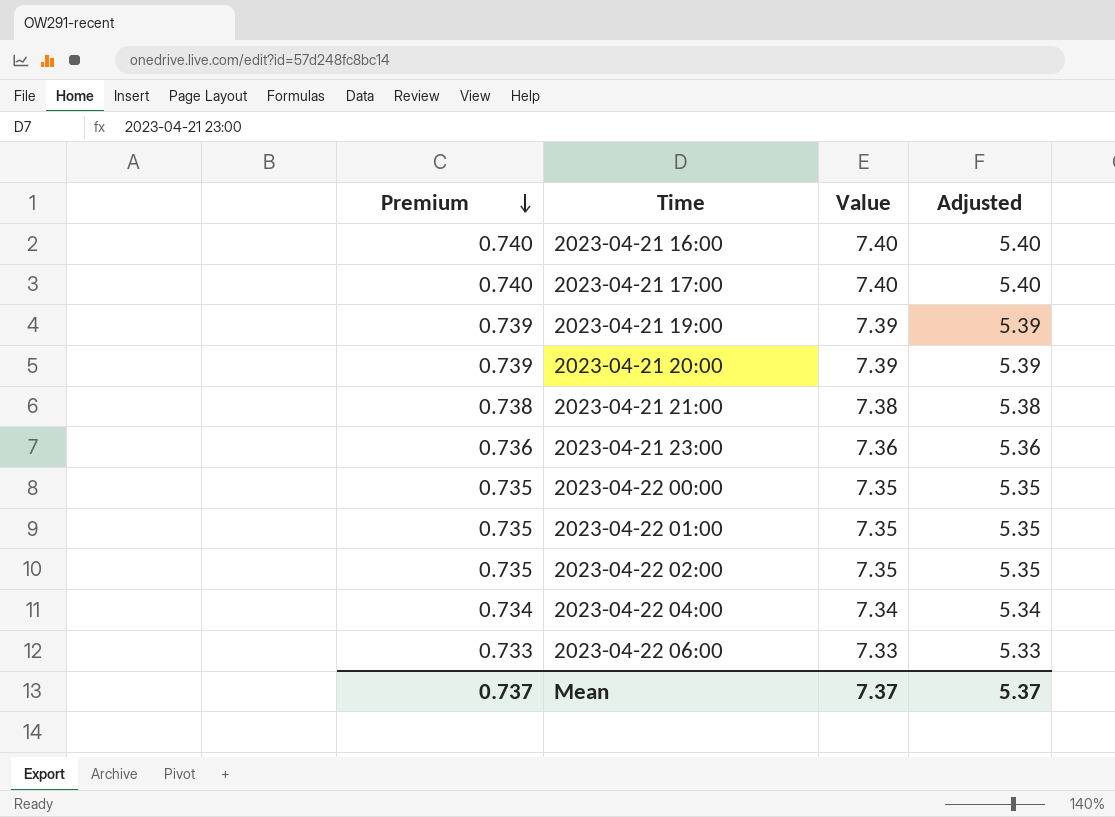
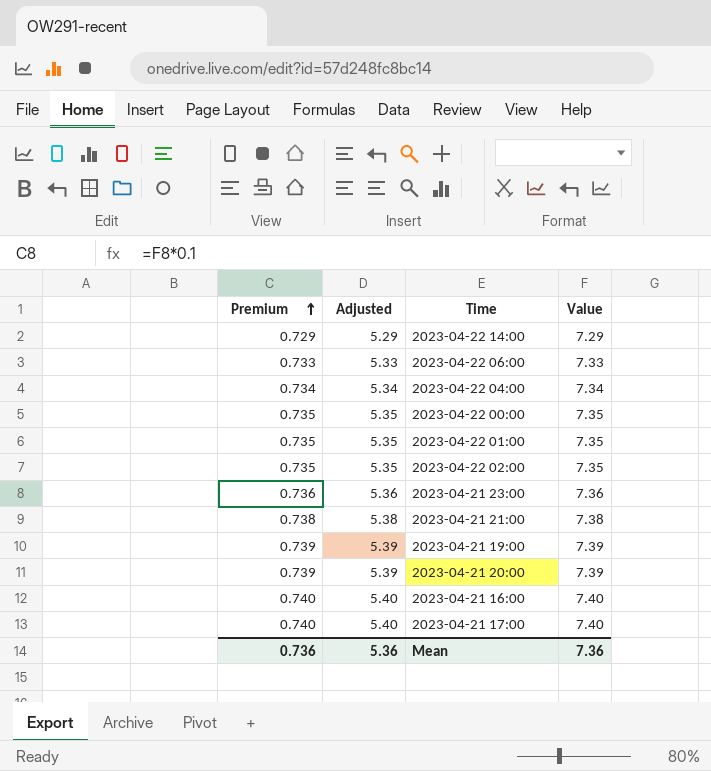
row order: Premium descending -> Premium ascending
column Adjusted | position: 4 -> 2
row 2023-04-22 14:00: none -> 0.729 | 5.29 | 7.29
Mean | Premium: 0.737 -> 0.736
Mean | Adjusted: 5.37 -> 5.36
Mean | Value: 7.37 -> 7.36

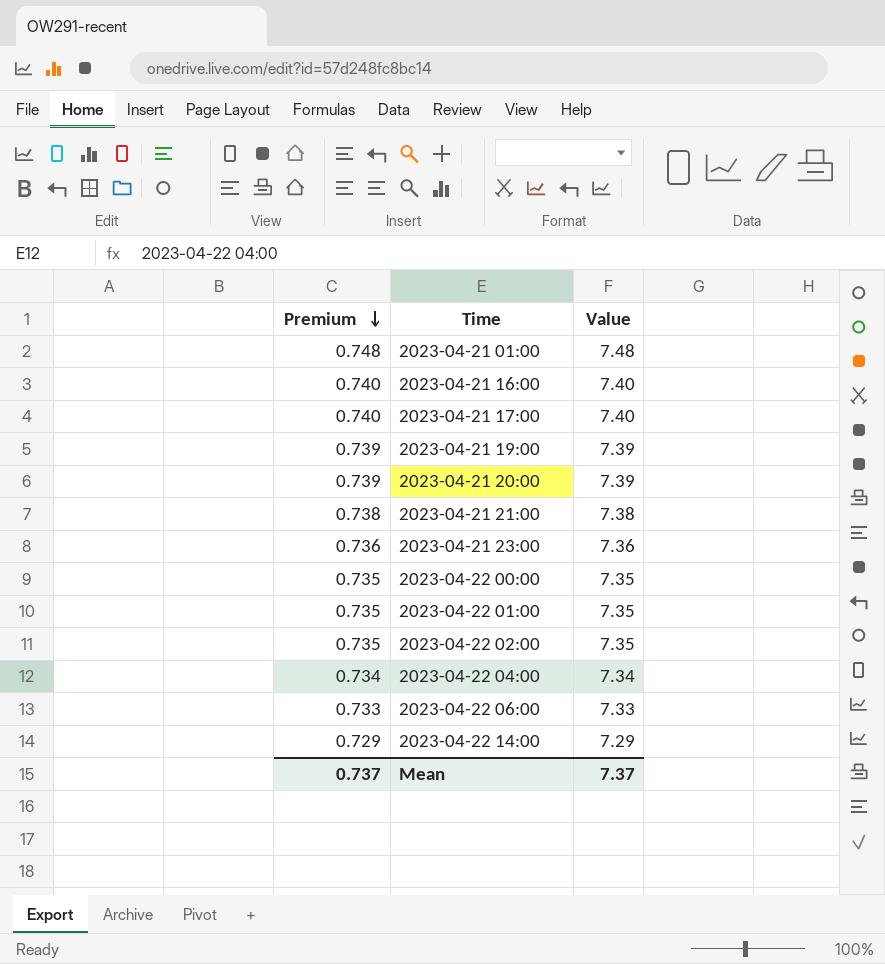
row order: Premium ascending -> Premium descending
column Adjusted | formula: [Value] - 2 -> none
row 2023-04-21 01:00: none -> 0.748 | 7.48
Mean | Premium: 0.736 -> 0.737
Mean | Value: 7.36 -> 7.37

